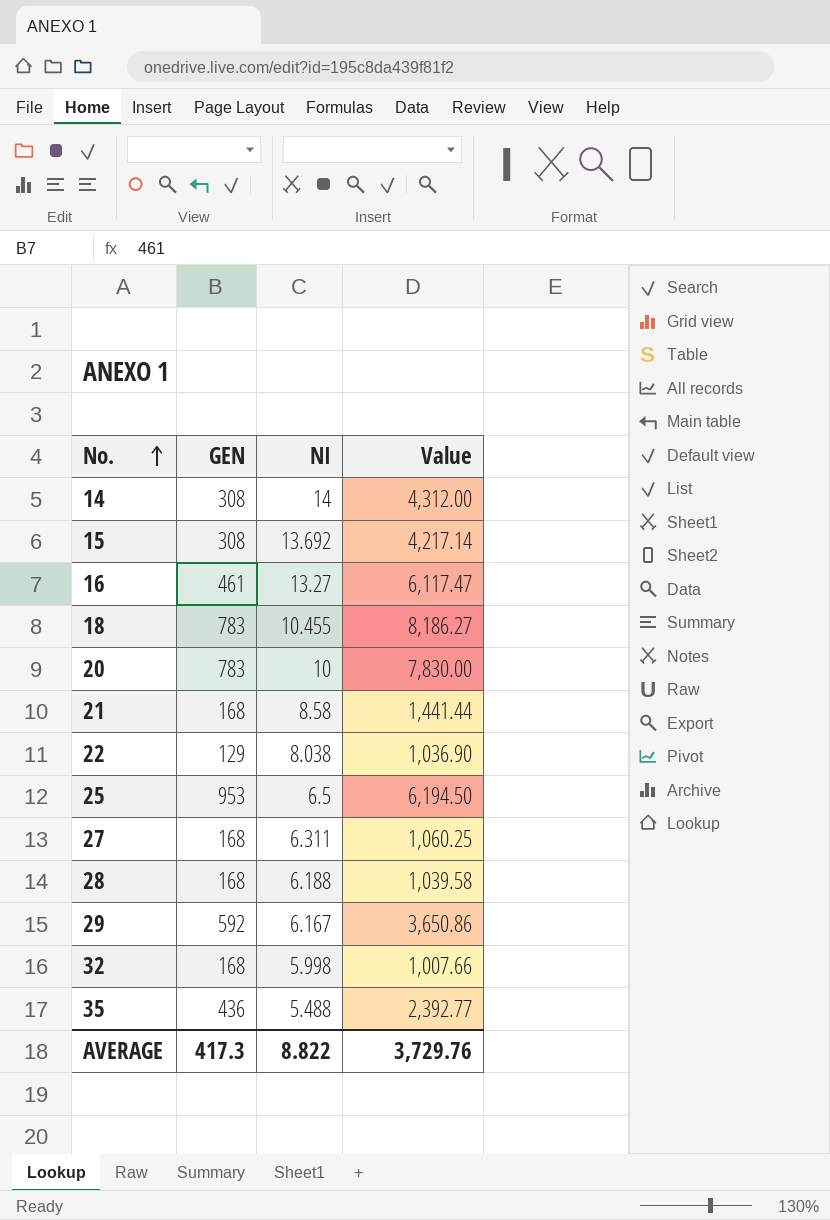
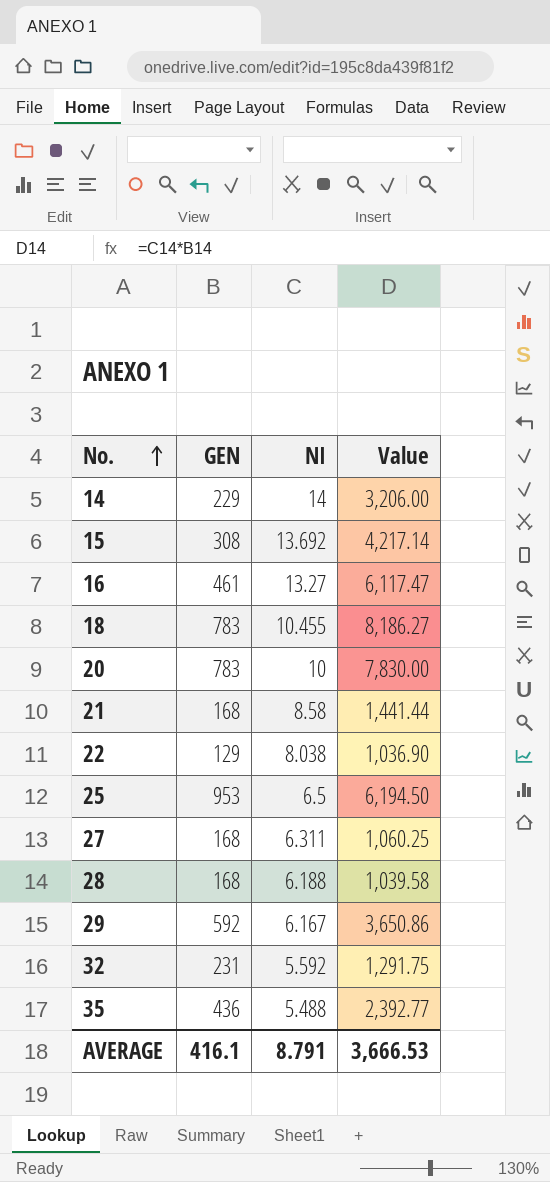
14 | GEN: 308 -> 229
14 | Value: 4,312.00 -> 3,206.00
32 | GEN: 168 -> 231
32 | NI: 5.998 -> 5.592
32 | Value: 1,007.66 -> 1,291.75
AVERAGE | GEN: 417.3 -> 416.1
AVERAGE | NI: 8.822 -> 8.791
AVERAGE | Value: 3,729.76 -> 3,666.53

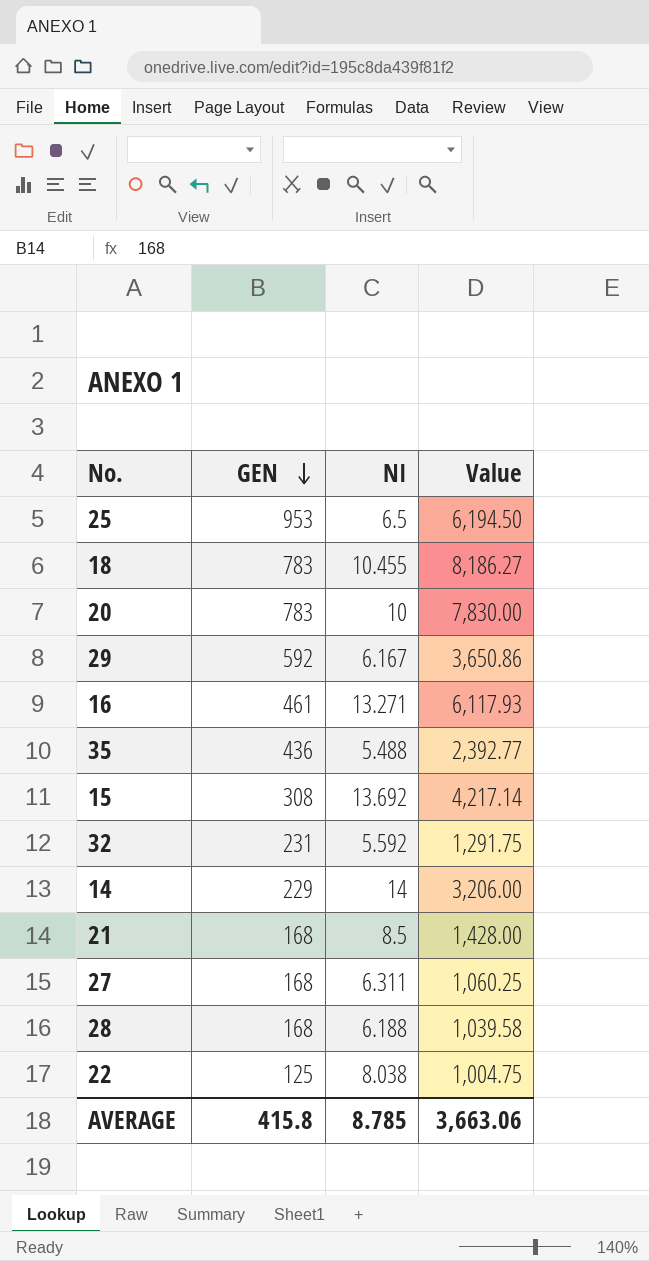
row order: No. ascending -> GEN descending
16 | NI: 13.27 -> 13.271
16 | Value: 6,117.47 -> 6,117.93
21 | NI: 8.58 -> 8.5
21 | Value: 1,441.44 -> 1,428.00
22 | GEN: 129 -> 125
22 | Value: 1,036.90 -> 1,004.75
AVERAGE | GEN: 416.1 -> 415.8
AVERAGE | NI: 8.791 -> 8.785
AVERAGE | Value: 3,666.53 -> 3,663.06

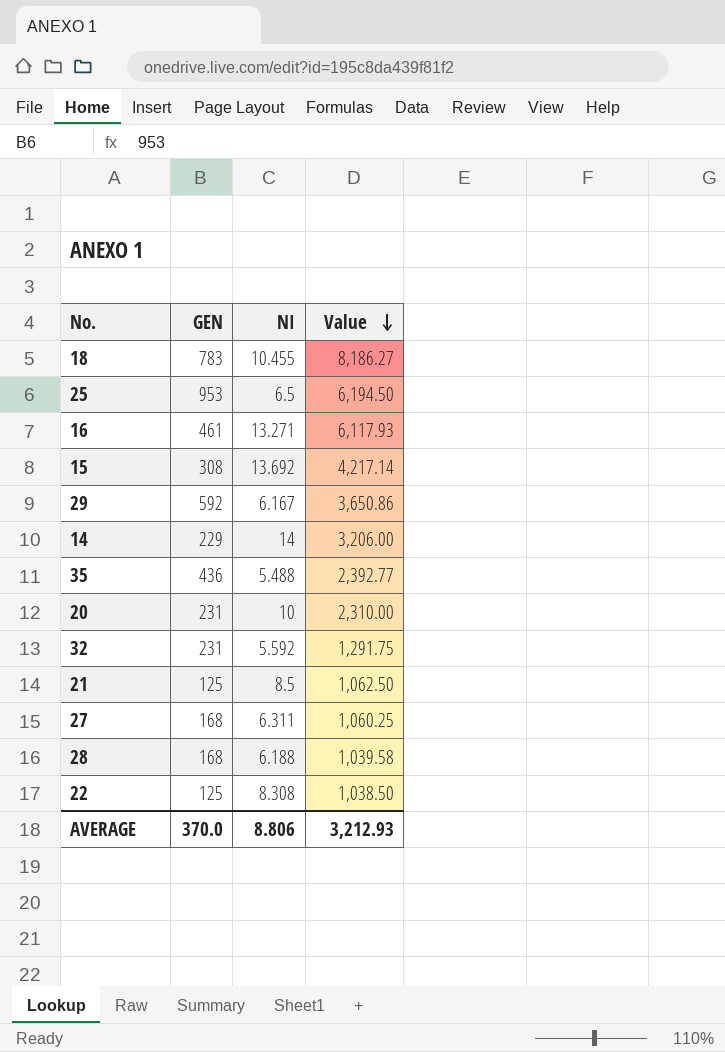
row order: GEN descending -> Value descending
20 | GEN: 783 -> 231
20 | Value: 7,830.00 -> 2,310.00
21 | GEN: 168 -> 125
21 | Value: 1,428.00 -> 1,062.50
22 | NI: 8.038 -> 8.308
22 | Value: 1,004.75 -> 1,038.50
AVERAGE | GEN: 415.8 -> 370.0
AVERAGE | NI: 8.785 -> 8.806
AVERAGE | Value: 3,663.06 -> 3,212.93

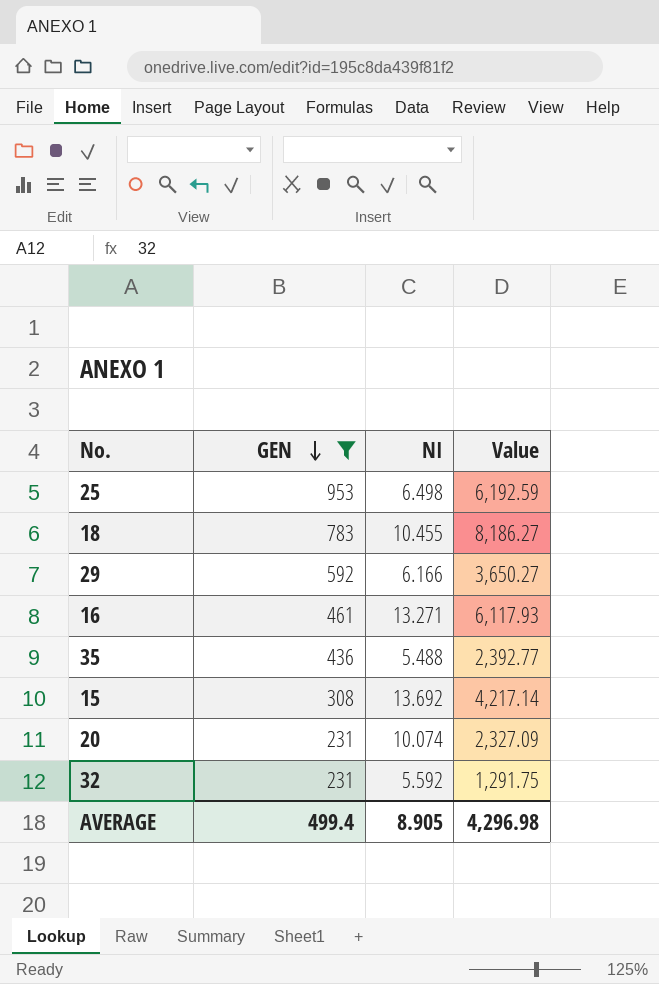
filter: none -> GEN >= 231
row order: Value descending -> GEN descending
25 | NI: 6.5 -> 6.498
25 | Value: 6,194.50 -> 6,192.59
29 | NI: 6.167 -> 6.166
29 | Value: 3,650.86 -> 3,650.27
20 | NI: 10 -> 10.074
20 | Value: 2,310.00 -> 2,327.09
AVERAGE | GEN: 370.0 -> 499.4
AVERAGE | NI: 8.806 -> 8.905
AVERAGE | Value: 3,212.93 -> 4,296.98

